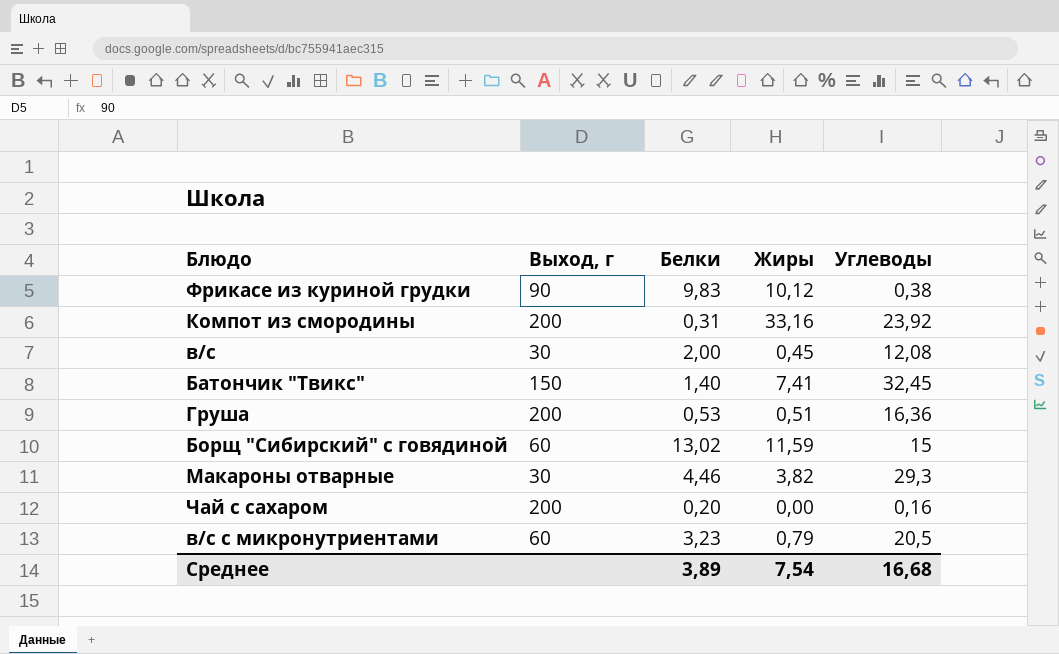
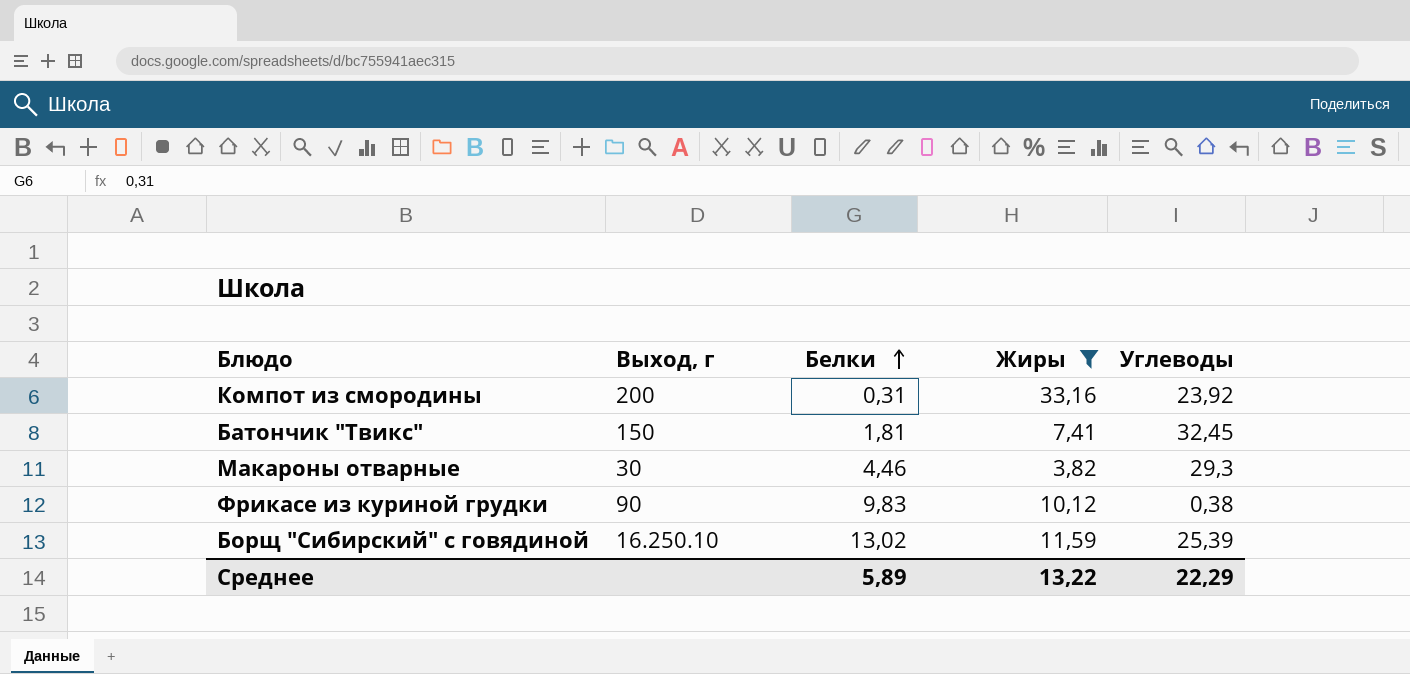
filter: none -> Жиры >= 3,82
row order: none -> Белки ascending
Батончик "Твикс" | Белки: 1,40 -> 1,81
Борщ "Сибирский" с говядиной | Выход, г: 60 -> 16.250.10
Борщ "Сибирский" с говядиной | Углеводы: 15 -> 25,39
Среднее | Белки: 3,89 -> 5,89
Среднее | Жиры: 7,54 -> 13,22
Среднее | Углеводы: 16,68 -> 22,29

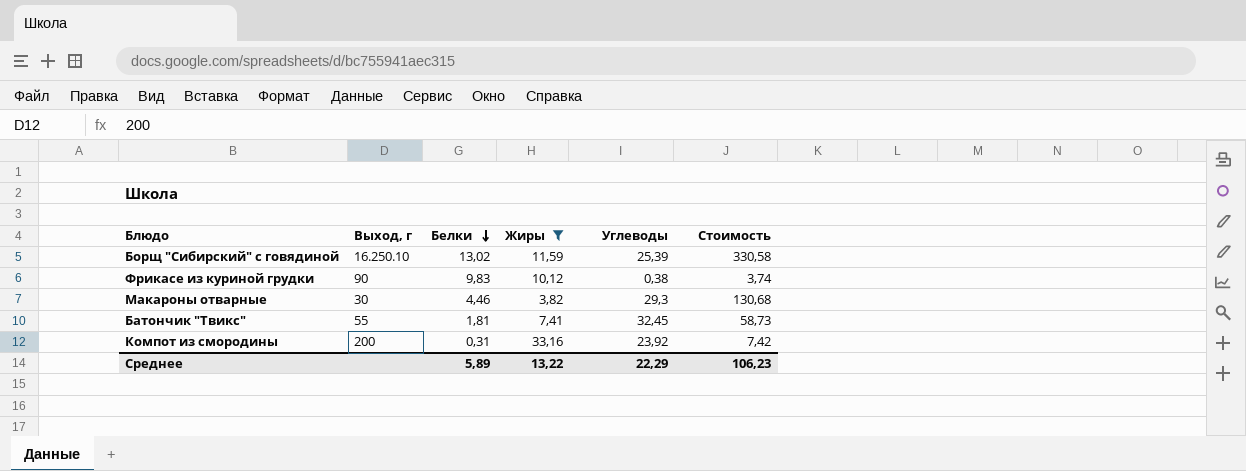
row order: Белки ascending -> Белки descending
column Стоимость | formula: none -> [Белки] * [Углеводы]
Батончик "Твикс" | Выход, г: 150 -> 55

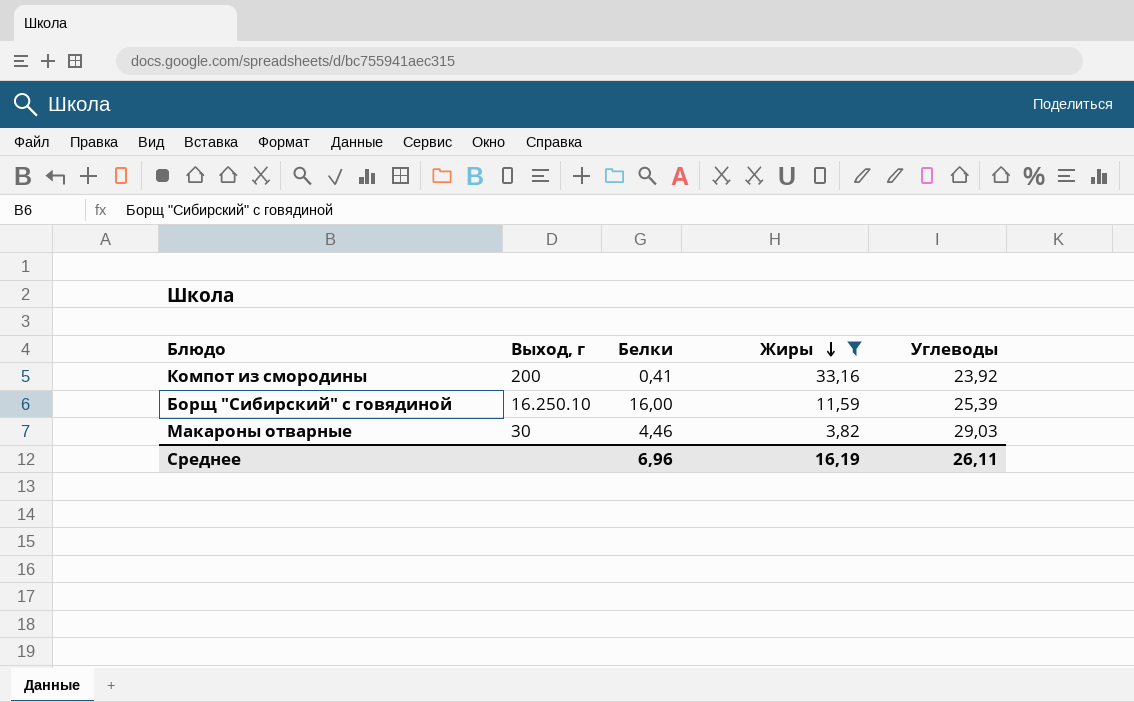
row order: Белки descending -> Жиры descending
column Стоимость | formula: [Белки] * [Углеводы] -> none
row Фрикасе из куриной грудки: 90 | 9,83 | 10,12 | 0,38 | 3,74 -> none
row Батончик "Твикс": 55 | 1,81 | 7,41 | 32,45 | 58,73 -> none
Компот из смородины | Белки: 0,31 -> 0,41
Борщ "Сибирский" с говядиной | Белки: 13,02 -> 16,00
Макароны отварные | Углеводы: 29,3 -> 29,03
Среднее | Белки: 5,89 -> 6,96
Среднее | Жиры: 13,22 -> 16,19
Среднее | Углеводы: 22,29 -> 26,11

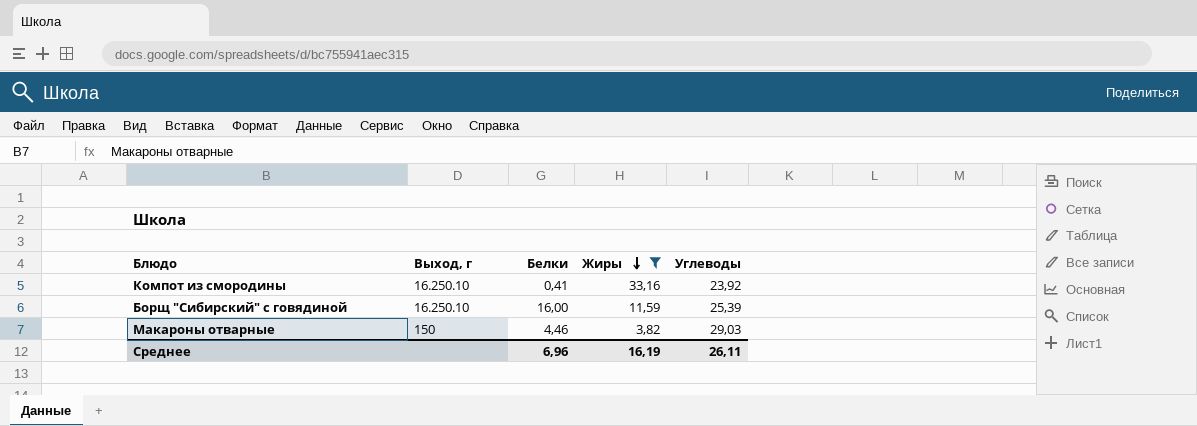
Компот из смородины | Выход, г: 200 -> 16.250.10
Макароны отварные | Выход, г: 30 -> 150

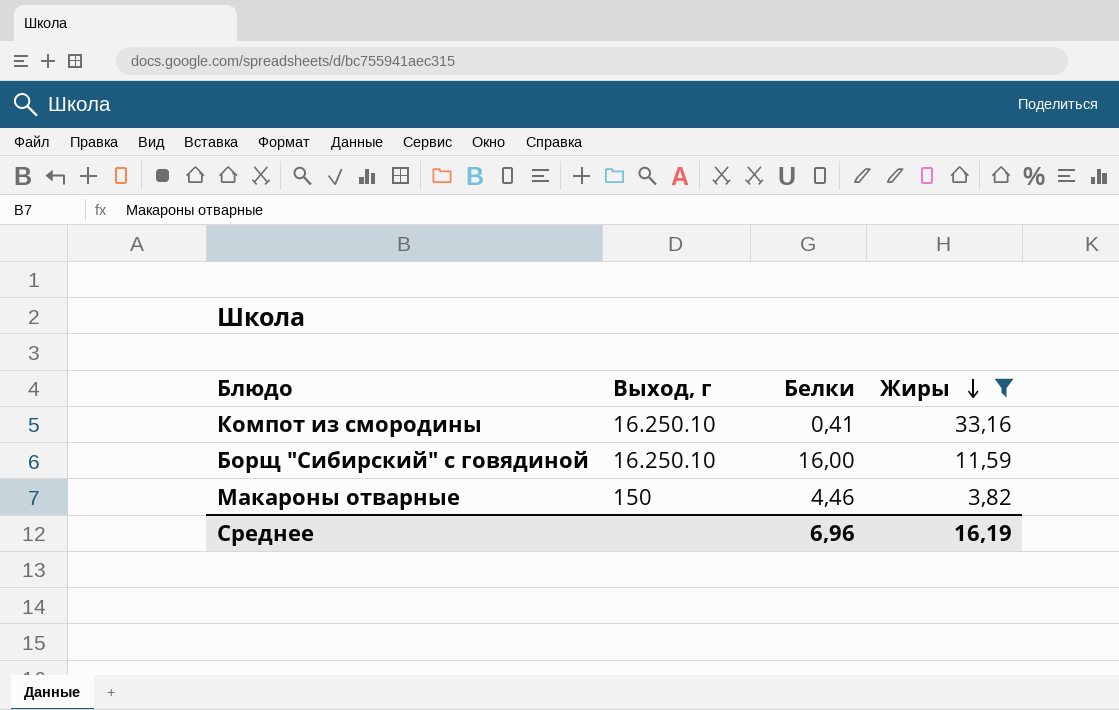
column Углеводы | position: 5 -> none

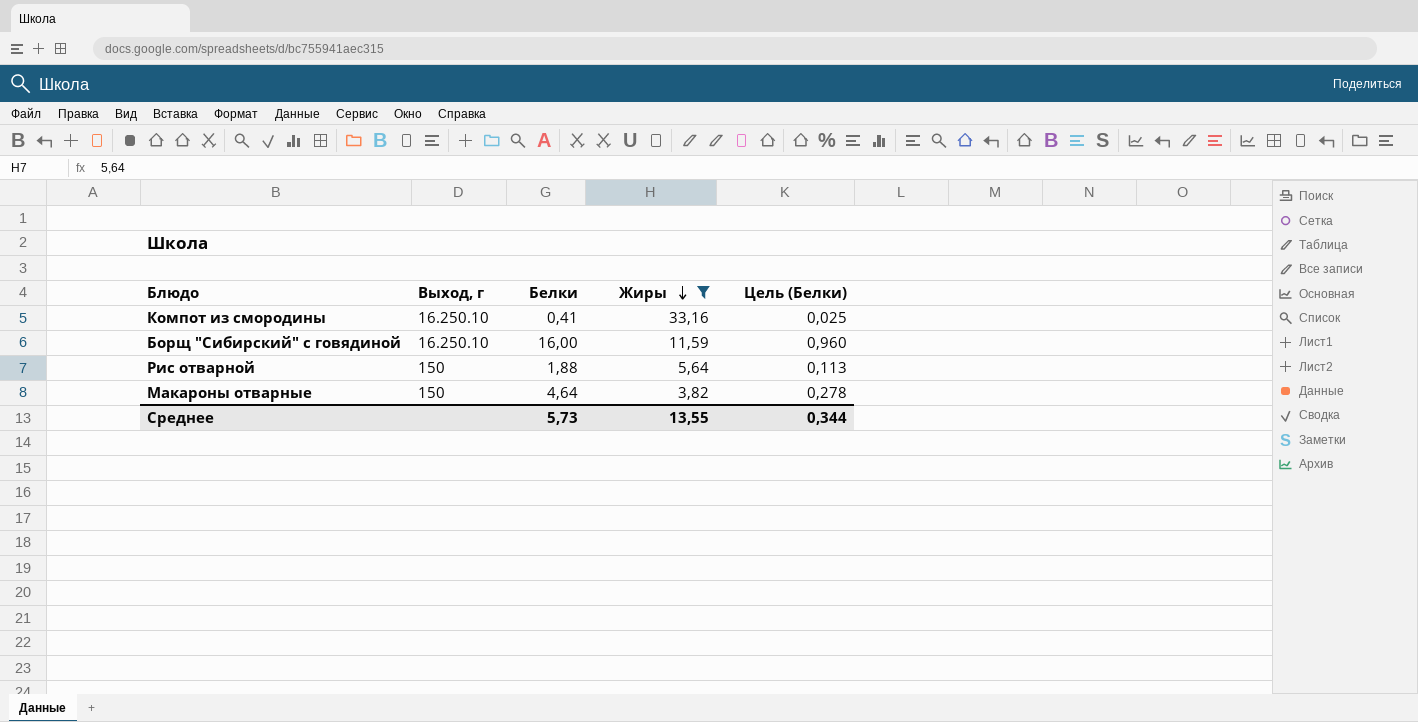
column Цель (Белки) | formula: none -> [Белки] * 0,06
row Рис отварной: none -> 150 | 1,88 | 5,64 | 0,113
Макароны отварные | Белки: 4,46 -> 4,64
Среднее | Белки: 6,96 -> 5,73
Среднее | Жиры: 16,19 -> 13,55

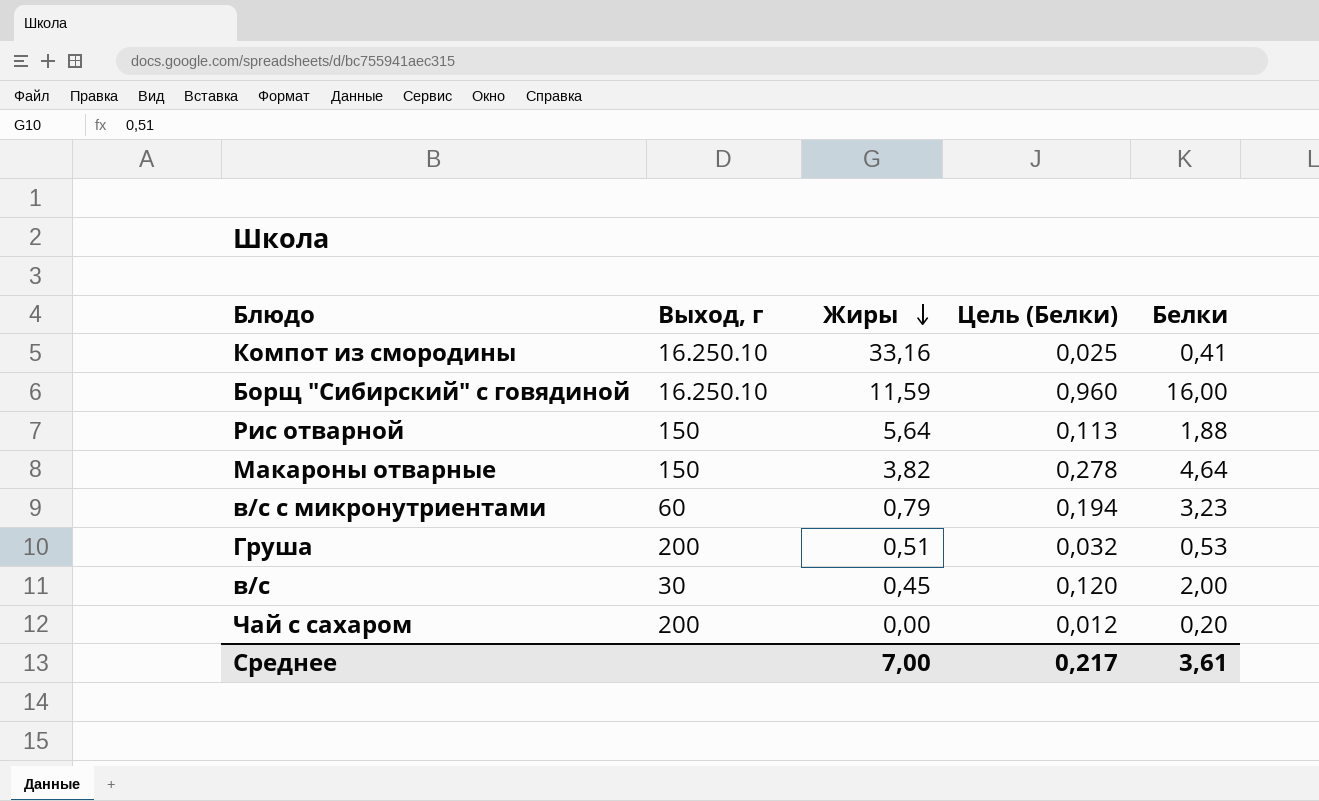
filter: Жиры >= 3,82 -> none
column Белки | position: 3 -> 5
Среднее | Жиры: 13,55 -> 7,00
Среднее | Цель (Белки): 0,344 -> 0,217
Среднее | Белки: 5,73 -> 3,61

